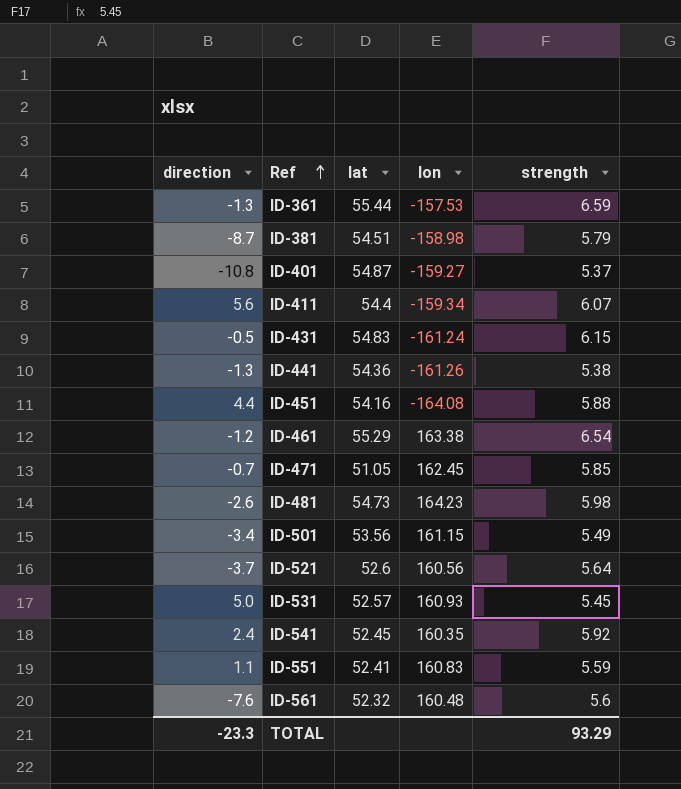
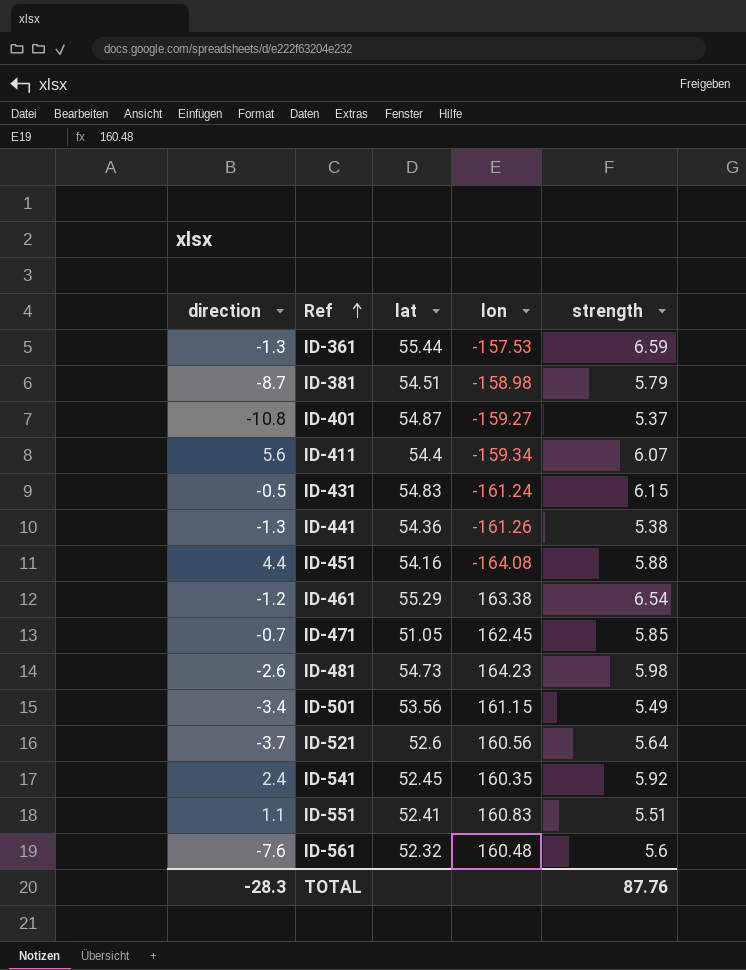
row ID-531: 5.0 | 52.57 | 160.93 | 5.45 -> none
ID-551 | strength: 5.59 -> 5.51
TOTAL | direction: -23.3 -> -28.3
TOTAL | strength: 93.29 -> 87.76

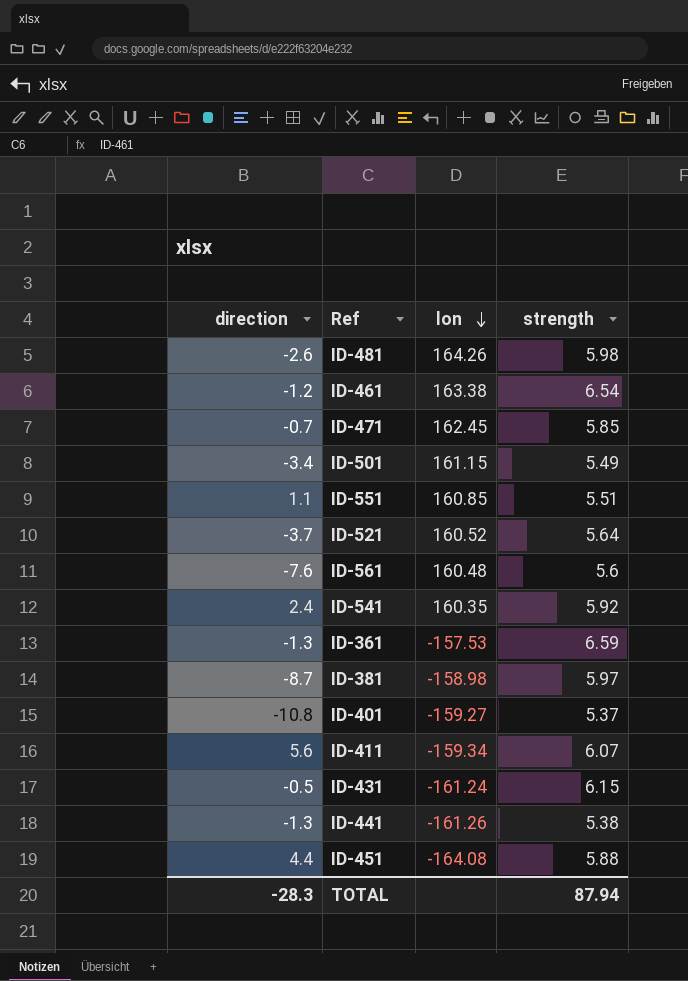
row order: Ref ascending -> lon descending
column lat | position: 3 -> none
ID-481 | lon: 164.23 -> 164.26
ID-551 | lon: 160.83 -> 160.85
ID-521 | lon: 160.56 -> 160.52
ID-381 | strength: 5.79 -> 5.97
TOTAL | strength: 87.76 -> 87.94

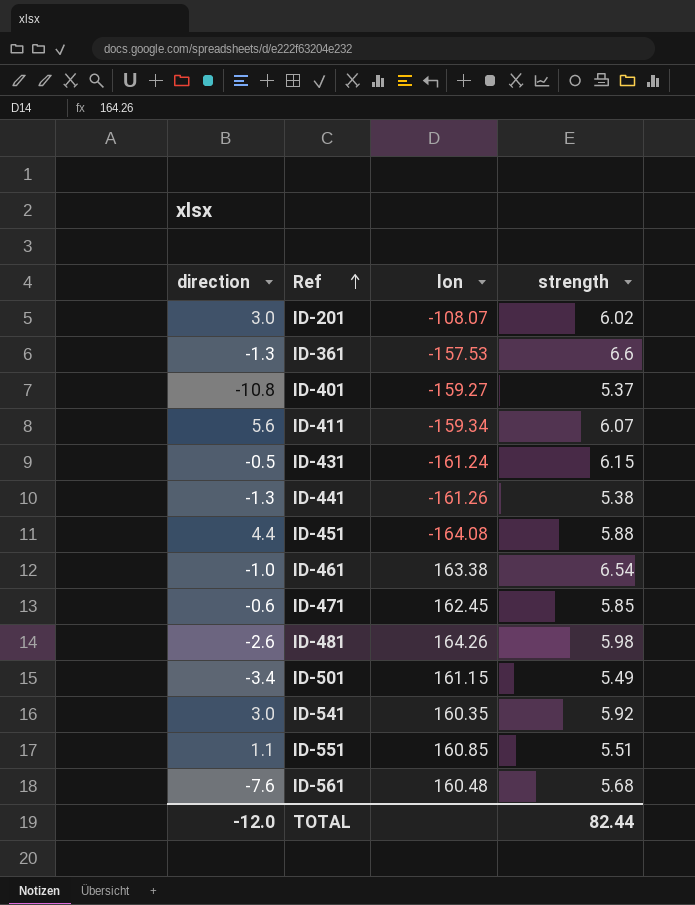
row order: lon descending -> Ref ascending
row ID-521: -3.7 | 160.52 | 5.64 -> none
row ID-381: -8.7 | -158.98 | 5.97 -> none
row ID-201: none -> 3.0 | -108.07 | 6.02
ID-361 | strength: 6.59 -> 6.6
ID-461 | direction: -1.2 -> -1.0
ID-471 | direction: -0.7 -> -0.6
ID-541 | direction: 2.4 -> 3.0
ID-561 | strength: 5.6 -> 5.68
TOTAL | direction: -28.3 -> -12.0
TOTAL | strength: 87.94 -> 82.44

